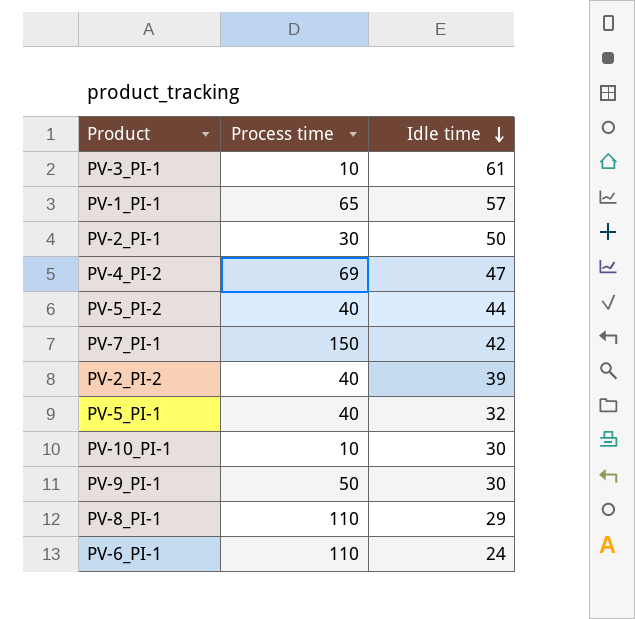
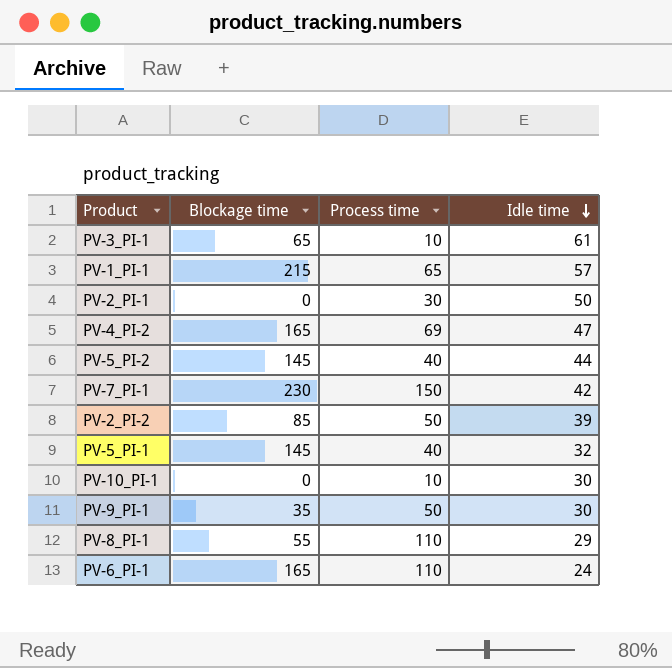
column Blockage time | position: none -> 2
PV-2_PI-2 | Process time: 40 -> 50

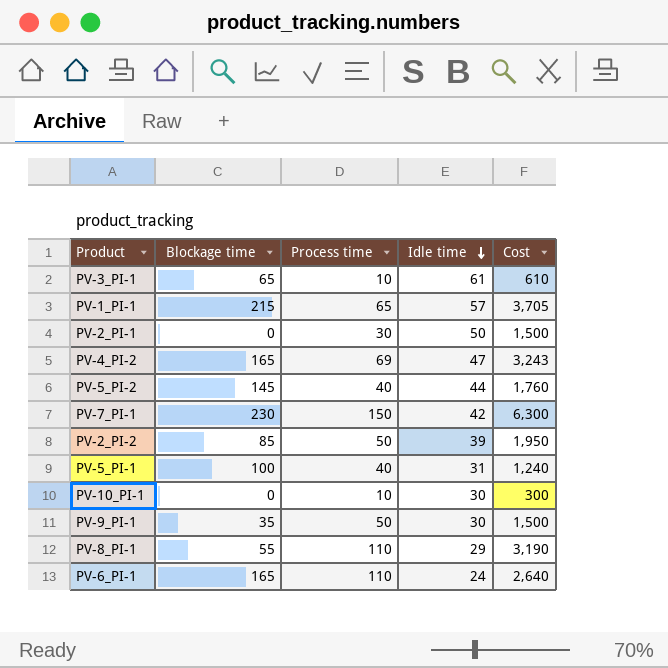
column Cost | formula: none -> [Process time] * [Idle time]
PV-5_PI-1 | Blockage time: 145 -> 100
PV-5_PI-1 | Idle time: 32 -> 31

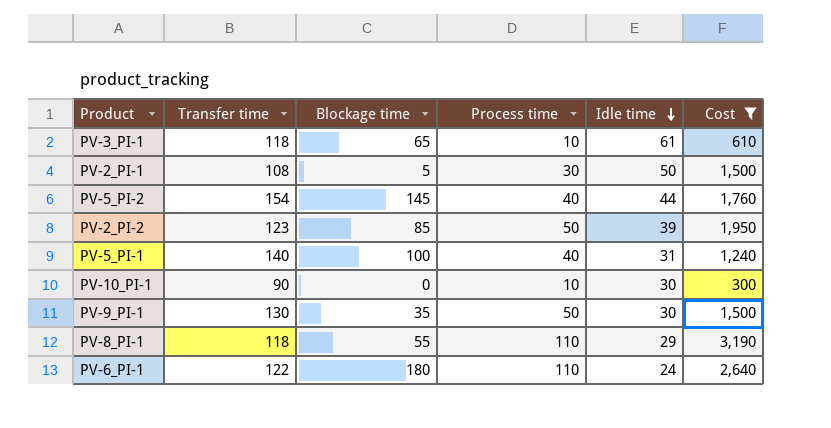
filter: none -> Cost <= 3,190
column Transfer time | position: none -> 2
PV-2_PI-1 | Blockage time: 0 -> 5
PV-6_PI-1 | Blockage time: 165 -> 180

